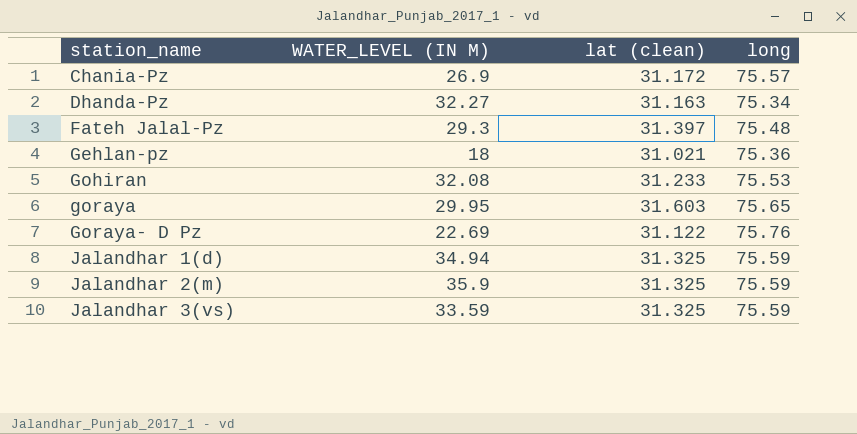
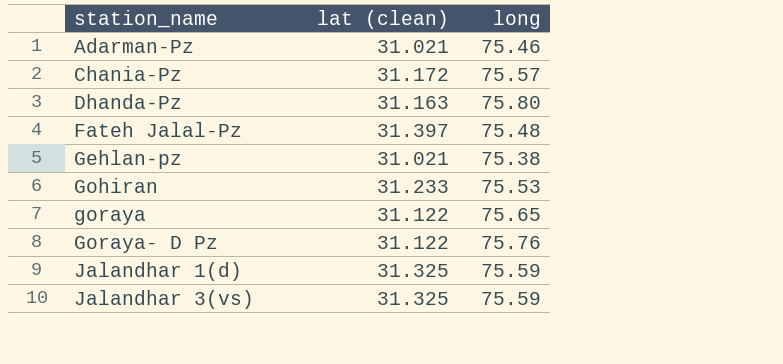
column WATER_LEVEL (IN M) | position: 2 -> none
row Jalandhar 2(m): 35.9 | 31.325 | 75.59 -> none
row Adarman-Pz: none -> 31.021 | 75.46
Dhanda-Pz | long: 75.34 -> 75.80
Gehlan-pz | long: 75.36 -> 75.38
goraya | lat (clean): 31.603 -> 31.122

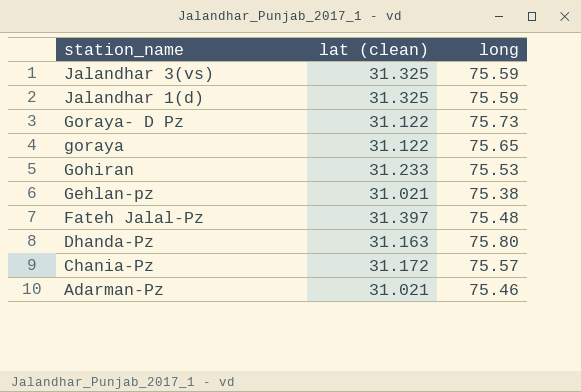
row order: station_name ascending -> station_name descending
Goraya- D Pz | long: 75.76 -> 75.73

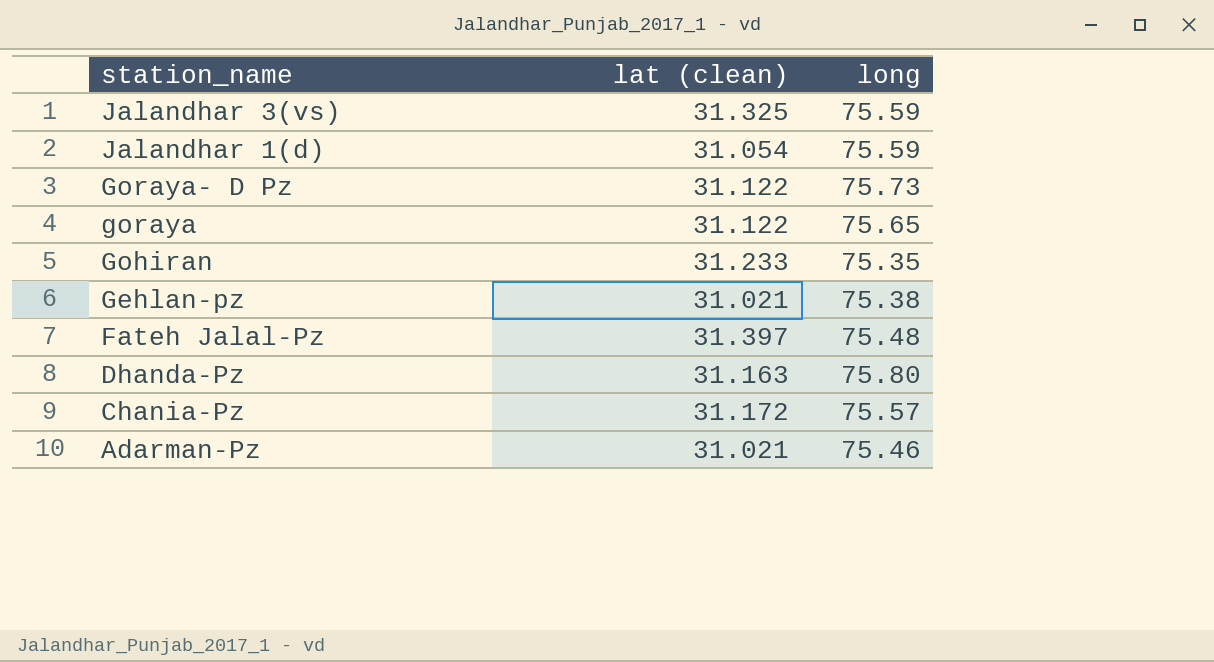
Jalandhar 1(d) | lat (clean): 31.325 -> 31.054
Gohiran | long: 75.53 -> 75.35

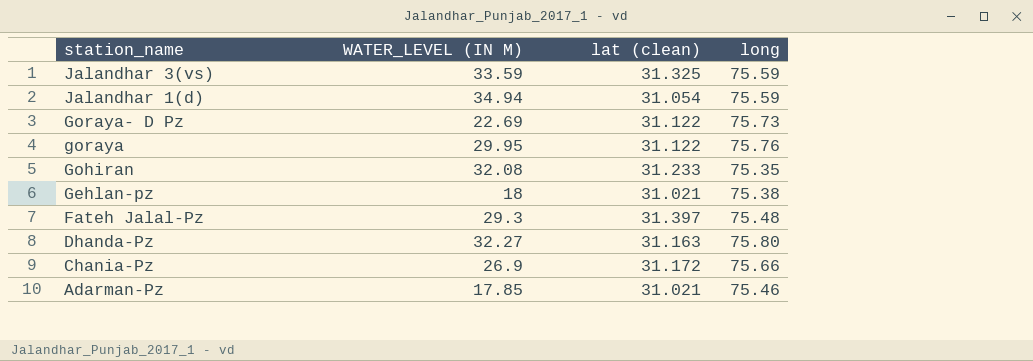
column WATER_LEVEL (IN M) | position: none -> 2
goraya | long: 75.65 -> 75.76
Chania-Pz | long: 75.57 -> 75.66

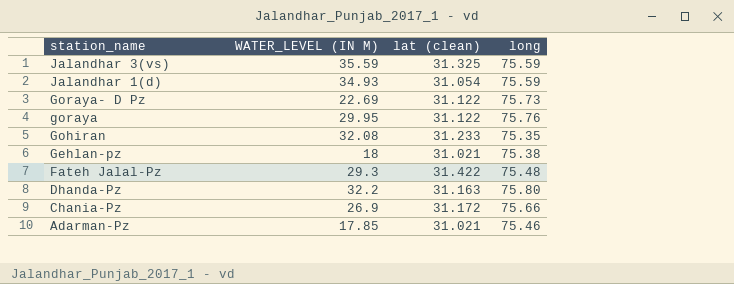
Jalandhar 3(vs) | WATER_LEVEL (IN M): 33.59 -> 35.59
Jalandhar 1(d) | WATER_LEVEL (IN M): 34.94 -> 34.93
Fateh Jalal-Pz | lat (clean): 31.397 -> 31.422
Dhanda-Pz | WATER_LEVEL (IN M): 32.27 -> 32.2

